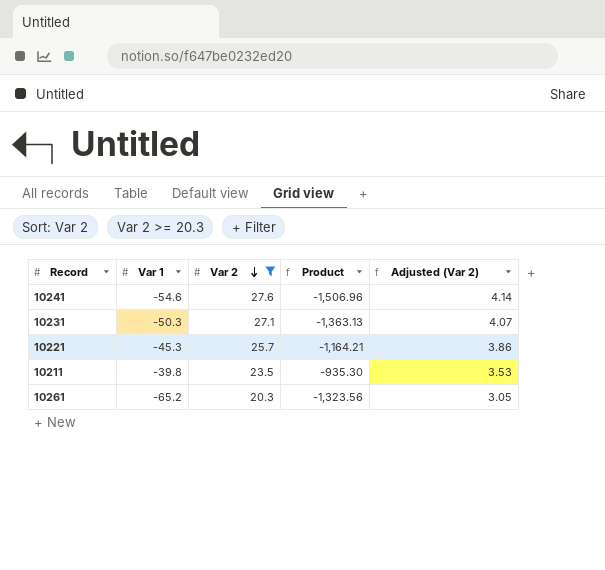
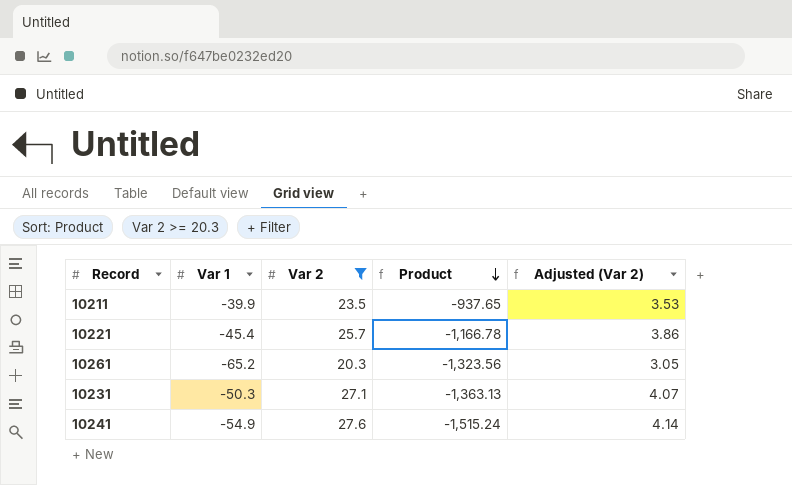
row order: Var 2 descending -> Product descending
10211 | Var 1: -39.8 -> -39.9
10211 | Product: -935.30 -> -937.65
10221 | Var 1: -45.3 -> -45.4
10221 | Product: -1,164.21 -> -1,166.78
10241 | Var 1: -54.6 -> -54.9
10241 | Product: -1,506.96 -> -1,515.24

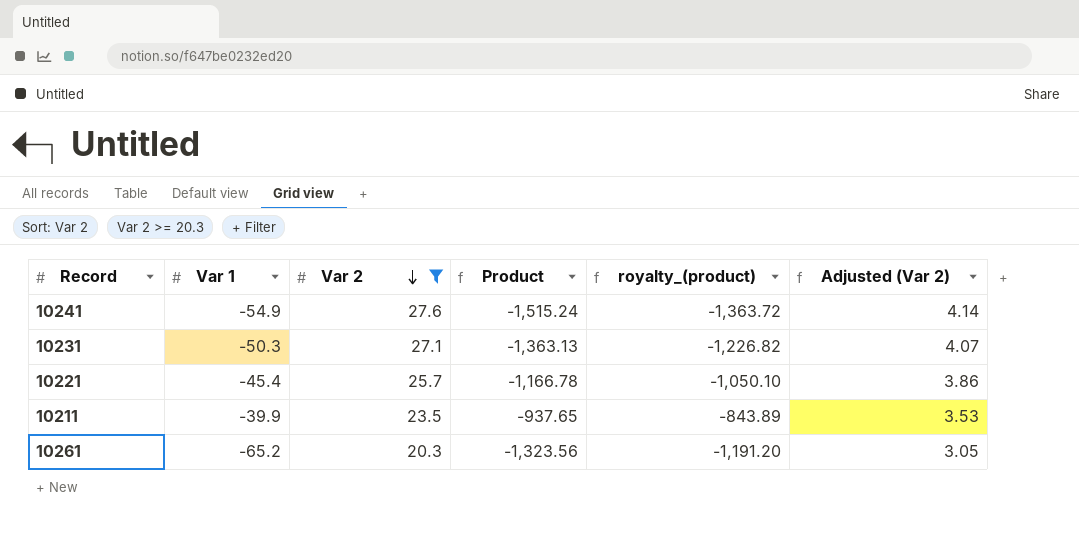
row order: Product descending -> Var 2 descending
column royalty_(product) | formula: none -> [Product] * 0.9

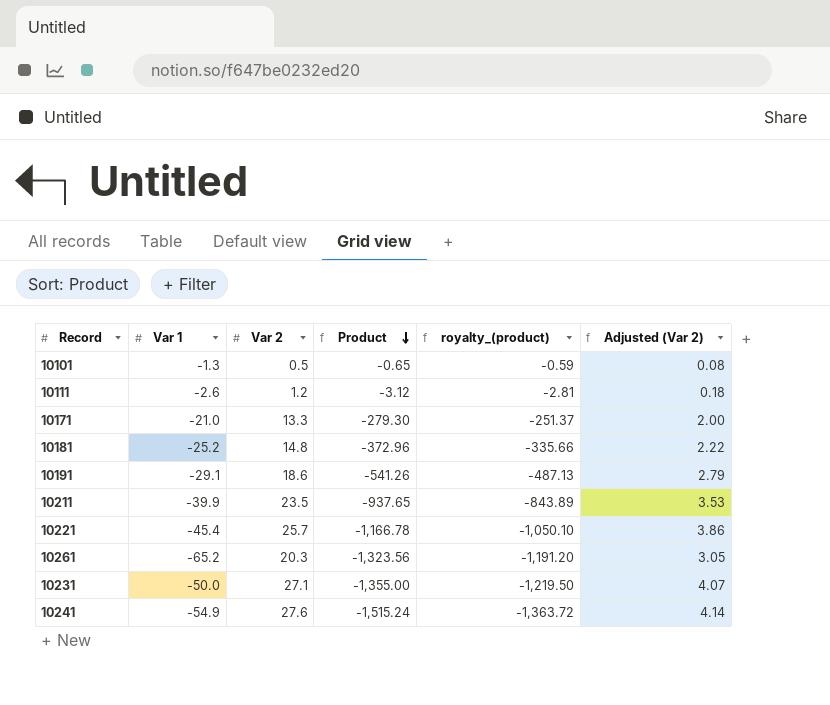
filter: Var 2 >= 20.3 -> none
row order: Var 2 descending -> Product descending
10231 | Var 1: -50.3 -> -50.0
10231 | Product: -1,363.13 -> -1,355.00
10231 | royalty_(product): -1,226.82 -> -1,219.50

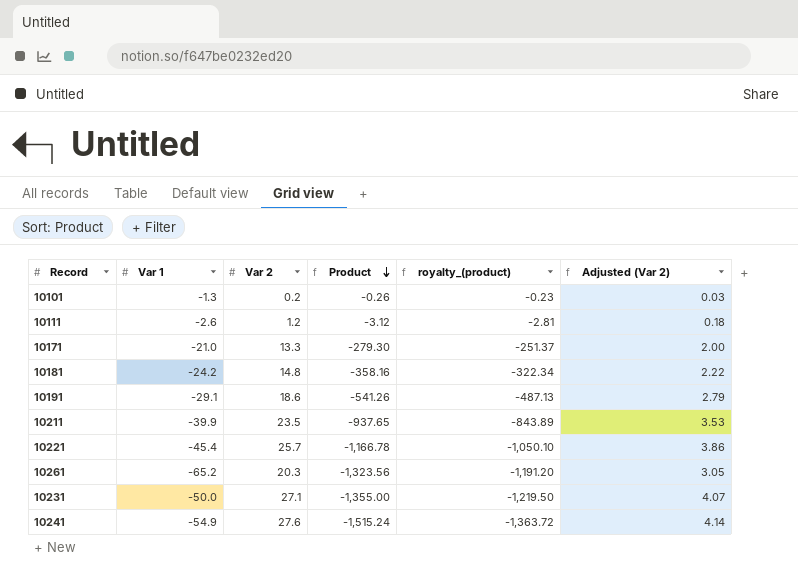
10101 | Var 2: 0.5 -> 0.2
10101 | Product: -0.65 -> -0.26
10101 | royalty_(product): -0.59 -> -0.23
10101 | Adjusted (Var 2): 0.08 -> 0.03
10181 | Var 1: -25.2 -> -24.2
10181 | Product: -372.96 -> -358.16
10181 | royalty_(product): -335.66 -> -322.34

